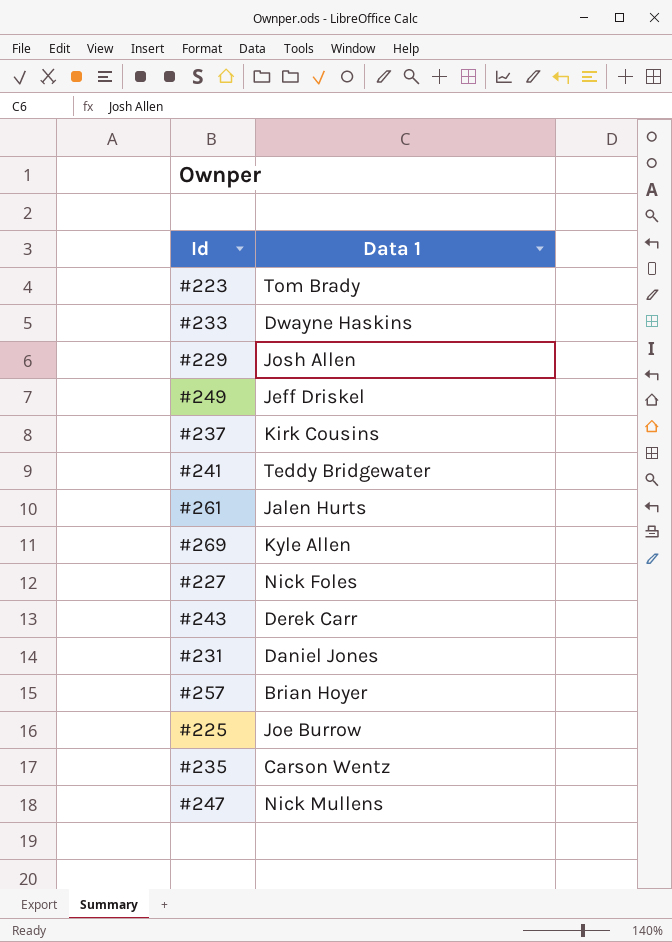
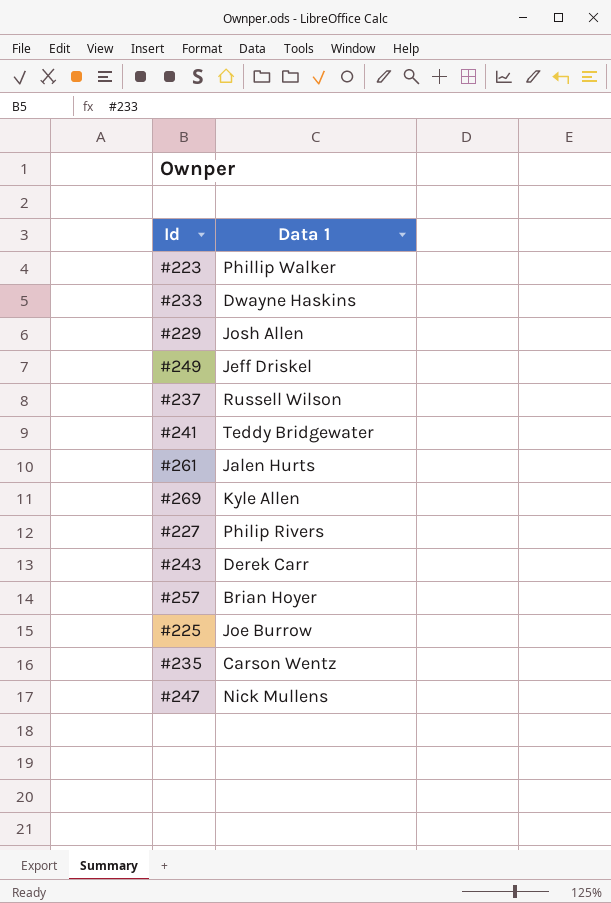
row #231: Daniel Jones -> none
#223 | Data 1: Tom Brady -> Phillip Walker
#237 | Data 1: Kirk Cousins -> Russell Wilson
#227 | Data 1: Nick Foles -> Philip Rivers

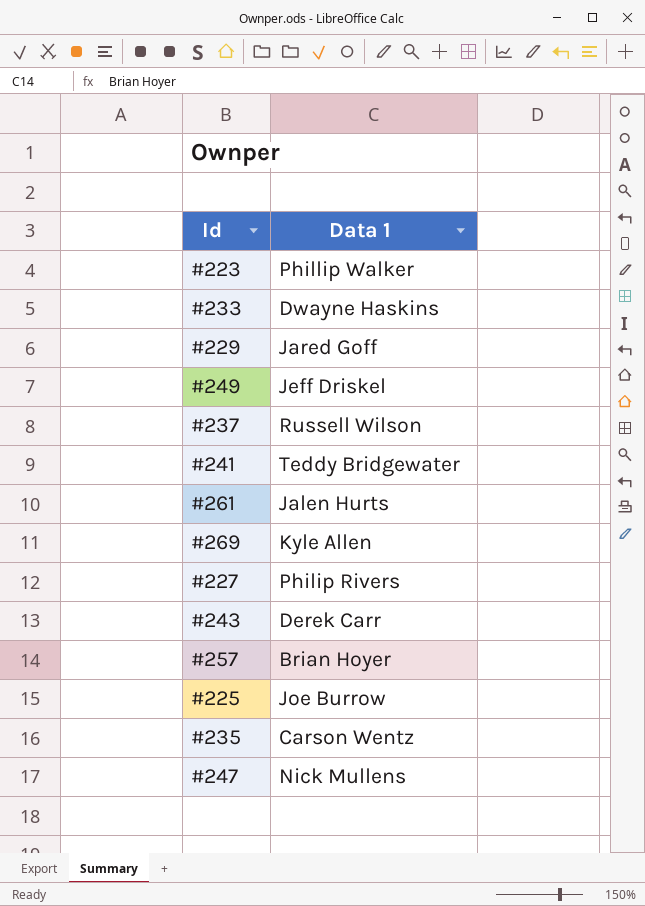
#229 | Data 1: Josh Allen -> Jared Goff

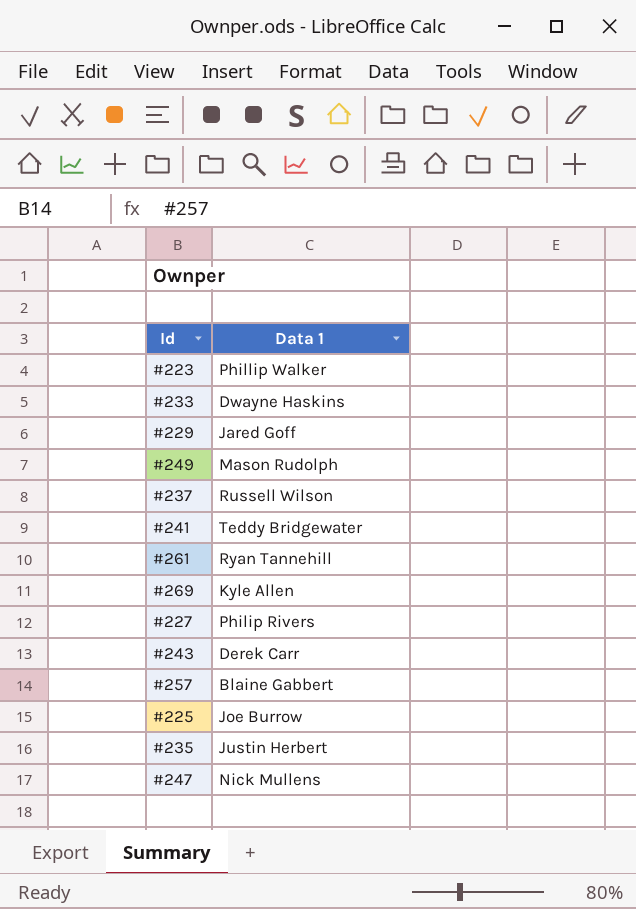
#249 | Data 1: Jeff Driskel -> Mason Rudolph
#261 | Data 1: Jalen Hurts -> Ryan Tannehill
#257 | Data 1: Brian Hoyer -> Blaine Gabbert
#235 | Data 1: Carson Wentz -> Justin Herbert

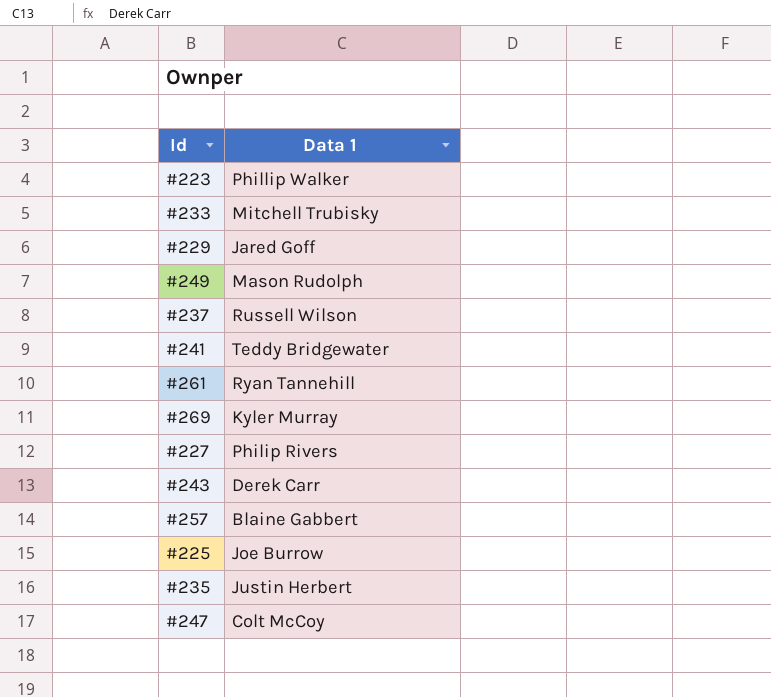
#233 | Data 1: Dwayne Haskins -> Mitchell Trubisky
#269 | Data 1: Kyle Allen -> Kyler Murray
#247 | Data 1: Nick Mullens -> Colt McCoy

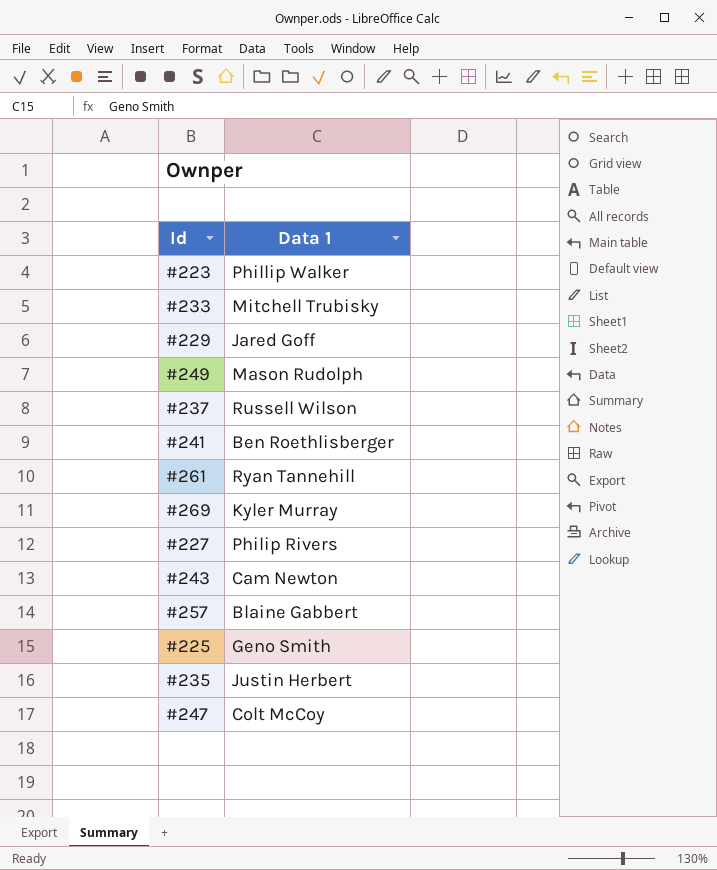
#241 | Data 1: Teddy Bridgewater -> Ben Roethlisberger
#243 | Data 1: Derek Carr -> Cam Newton
#225 | Data 1: Joe Burrow -> Geno Smith

